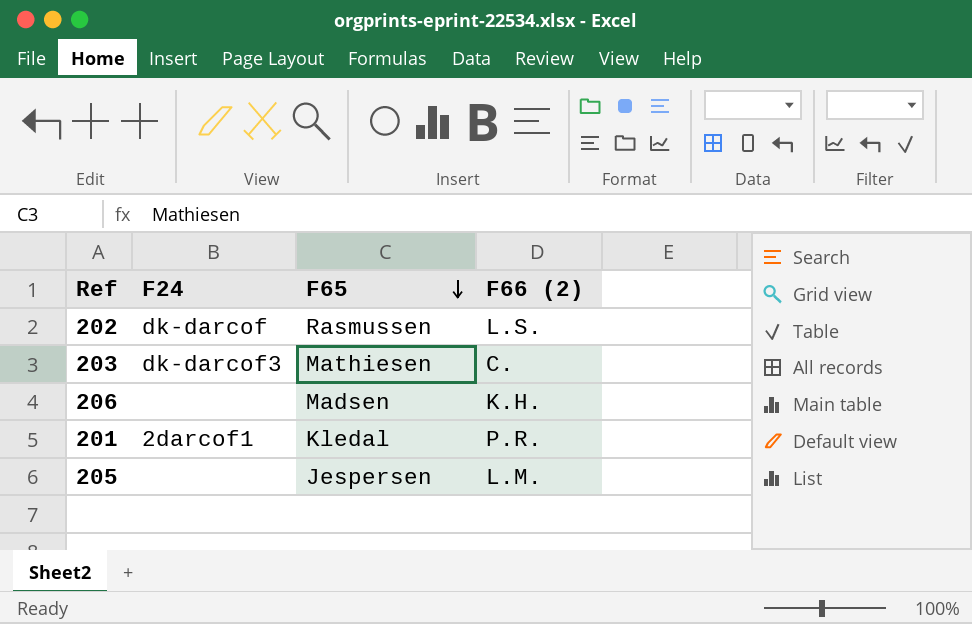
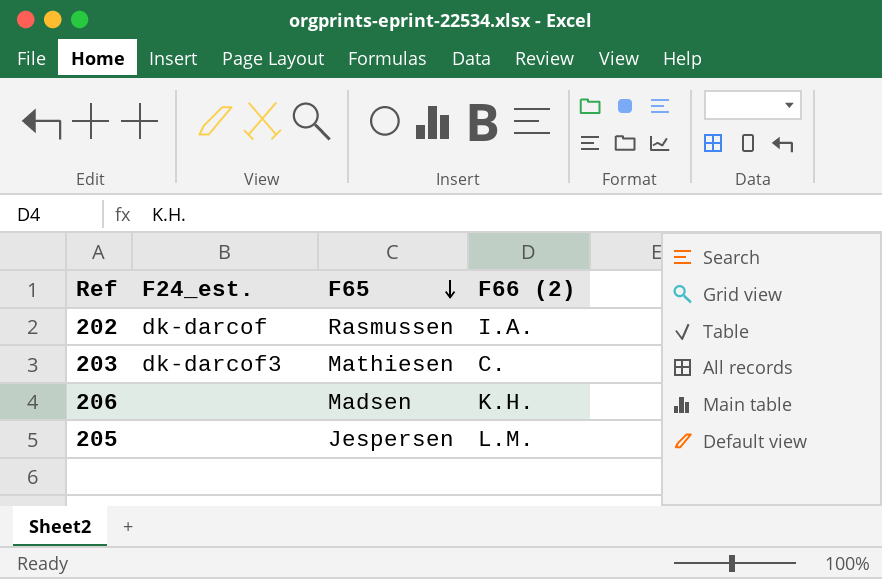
column name: F24 -> F24_est.
row 201: 2darcof1 | Kledal | P.R. -> none
202 | F66 (2): L.S. -> I.A.

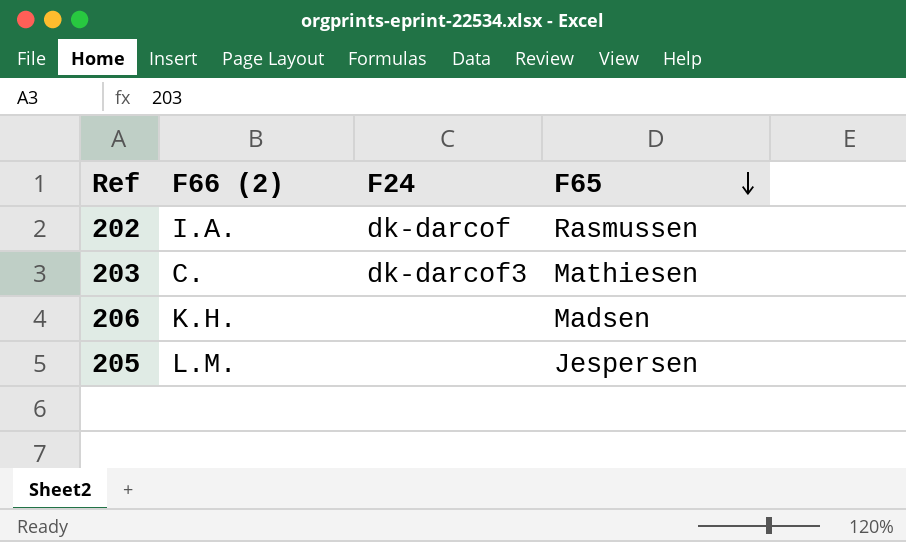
column F66 (2) | position: 4 -> 2
column name: F24_est. -> F24

